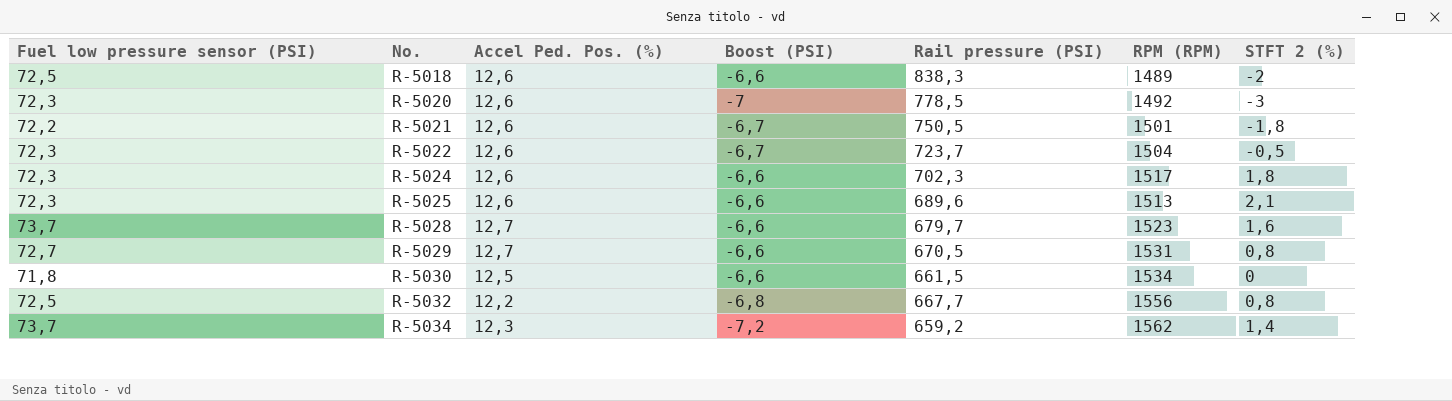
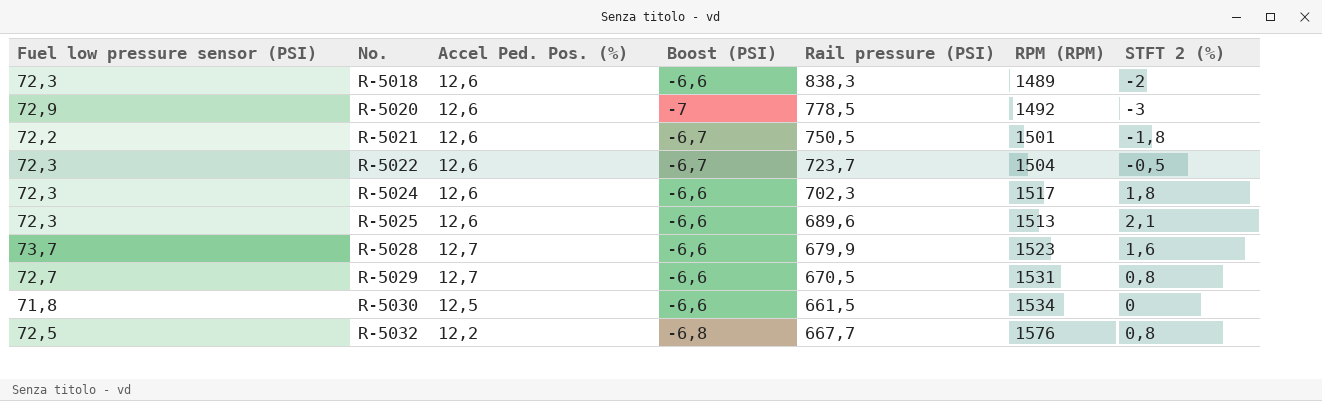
row R-5034: 73,7 | 12,3 | -7,2 | 659,2 | 1562 | 1,4 -> none
R-5018 | Fuel low pressure sensor (PSI): 72,5 -> 72,3
R-5020 | Fuel low pressure sensor (PSI): 72,3 -> 72,9
R-5028 | Rail pressure (PSI): 679,7 -> 679,9
R-5032 | RPM (RPM): 1556 -> 1576

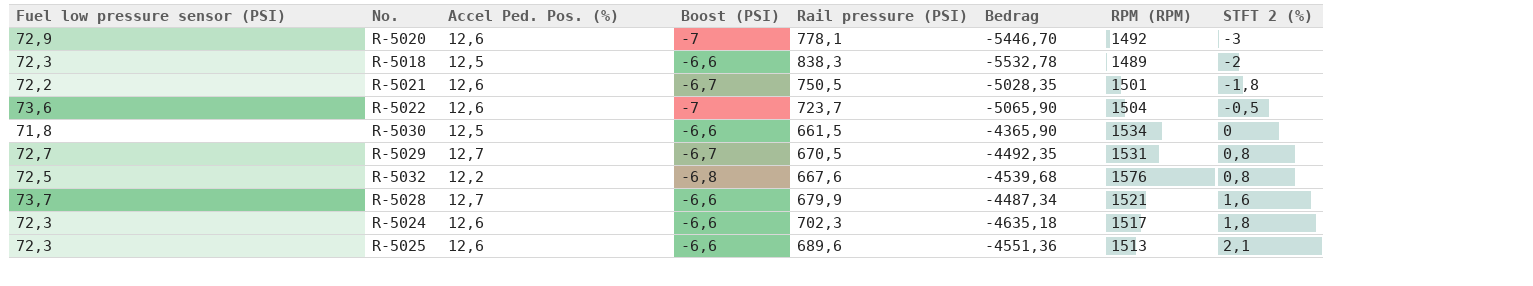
row order: No. ascending -> STFT 2 (%) ascending
column Bedrag | formula: none -> [Boost (PSI)] * [Rail pressure (PSI)]
R-5020 | Rail pressure (PSI): 778,5 -> 778,1
R-5018 | Accel Ped. Pos. (%): 12,6 -> 12,5
R-5022 | Fuel low pressure sensor (PSI): 72,3 -> 73,6
R-5022 | Boost (PSI): -6,7 -> -7
R-5029 | Boost (PSI): -6,6 -> -6,7
R-5032 | Rail pressure (PSI): 667,7 -> 667,6
R-5028 | RPM (RPM): 1523 -> 1521

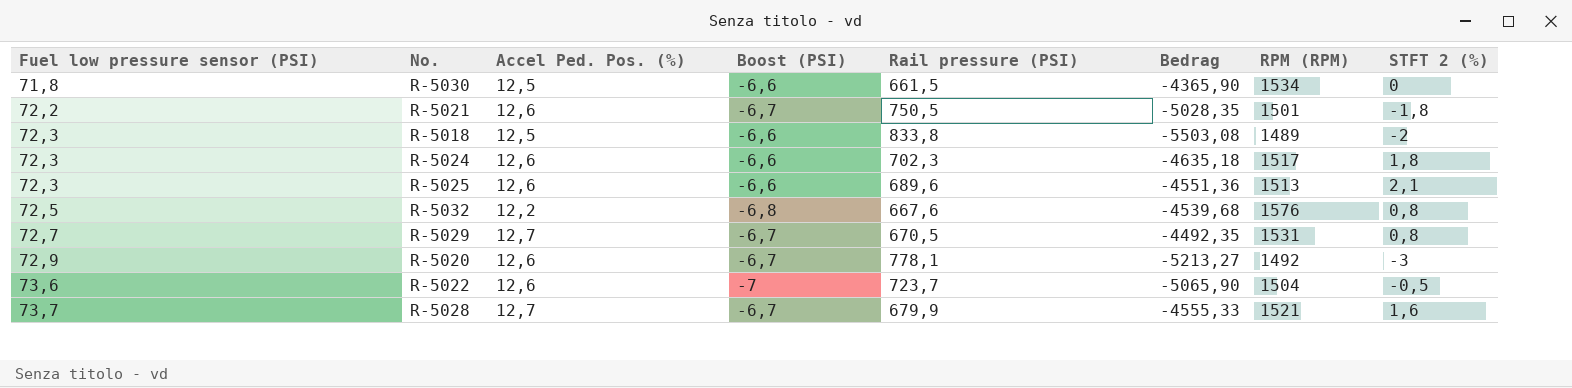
row order: STFT 2 (%) ascending -> Fuel low pressure sensor (PSI) ascending
R-5018 | Rail pressure (PSI): 838,3 -> 833,8
R-5018 | Bedrag: -5532,78 -> -5503,08
R-5020 | Boost (PSI): -7 -> -6,7
R-5020 | Bedrag: -5446,70 -> -5213,27
R-5028 | Boost (PSI): -6,6 -> -6,7
R-5028 | Bedrag: -4487,34 -> -4555,33

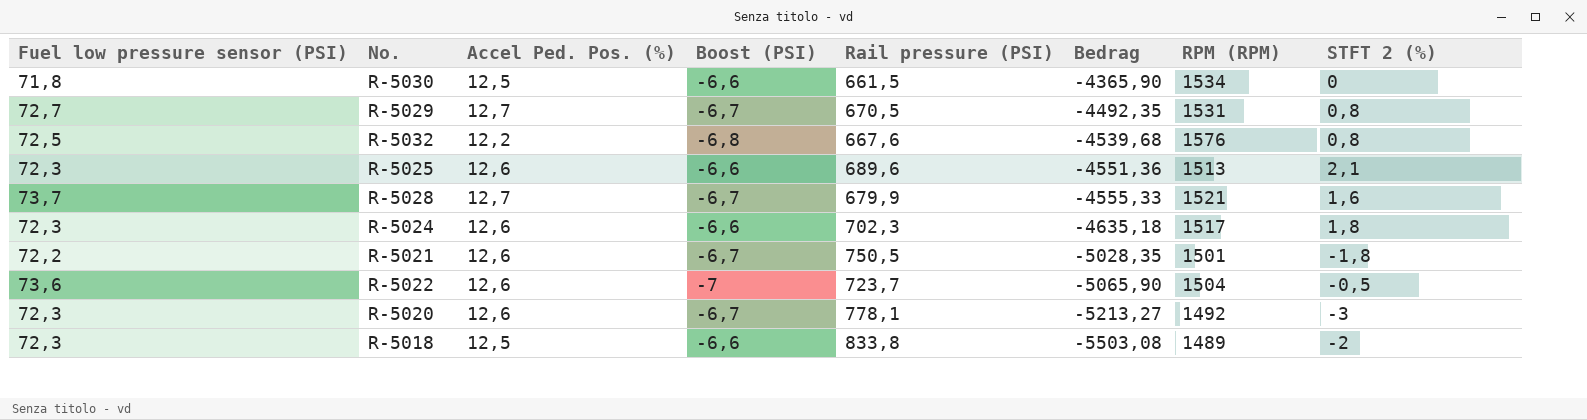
row order: Fuel low pressure sensor (PSI) ascending -> Bedrag descending
R-5020 | Fuel low pressure sensor (PSI): 72,9 -> 72,3

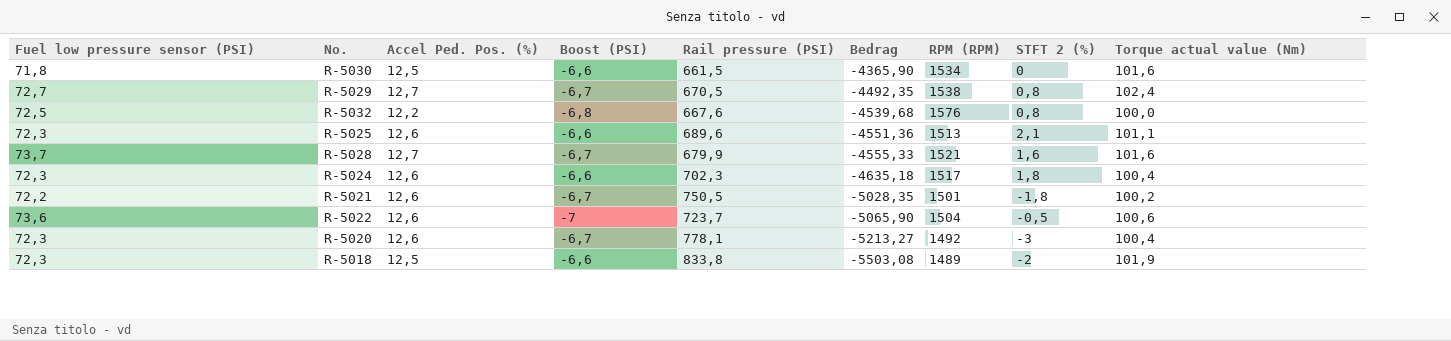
column Torque actual value (Nm) | position: none -> 9
R-5029 | RPM (RPM): 1531 -> 1538

